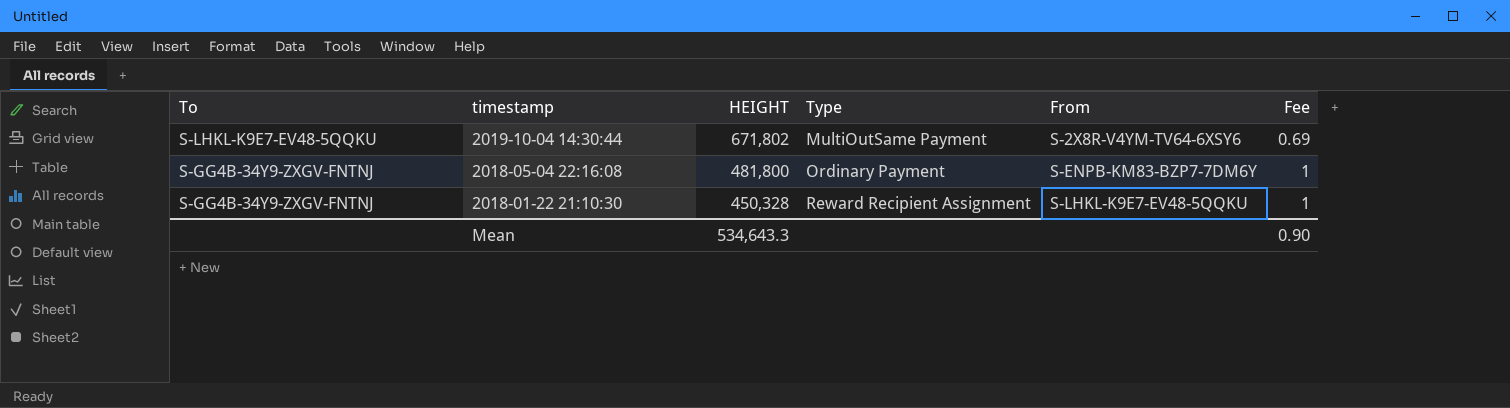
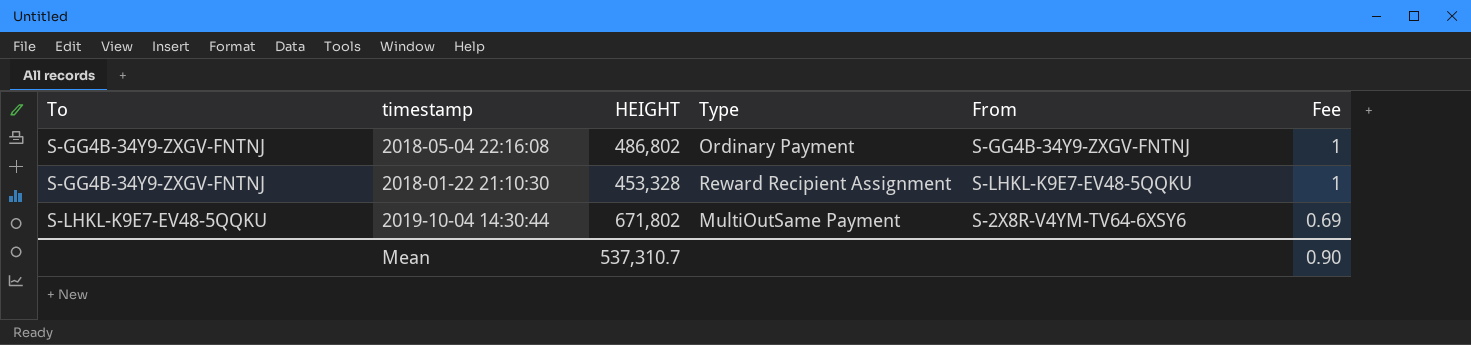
row order: To descending -> To ascending
2018-05-04 22:16:08 | HEIGHT: 481,800 -> 486,802
2018-05-04 22:16:08 | From: S-ENPB-KM83-BZP7-7DM6Y -> S-GG4B-34Y9-ZXGV-FNTNJ
2018-01-22 21:10:30 | HEIGHT: 450,328 -> 453,328
Mean | HEIGHT: 534,643.3 -> 537,310.7

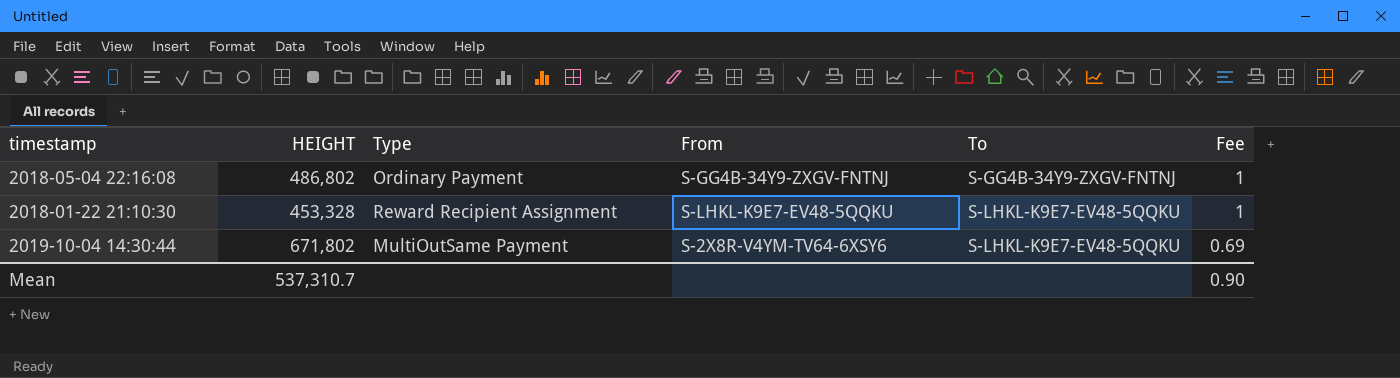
column To | position: 1 -> 5
2018-01-22 21:10:30 | To: S-GG4B-34Y9-ZXGV-FNTNJ -> S-LHKL-K9E7-EV48-5QQKU

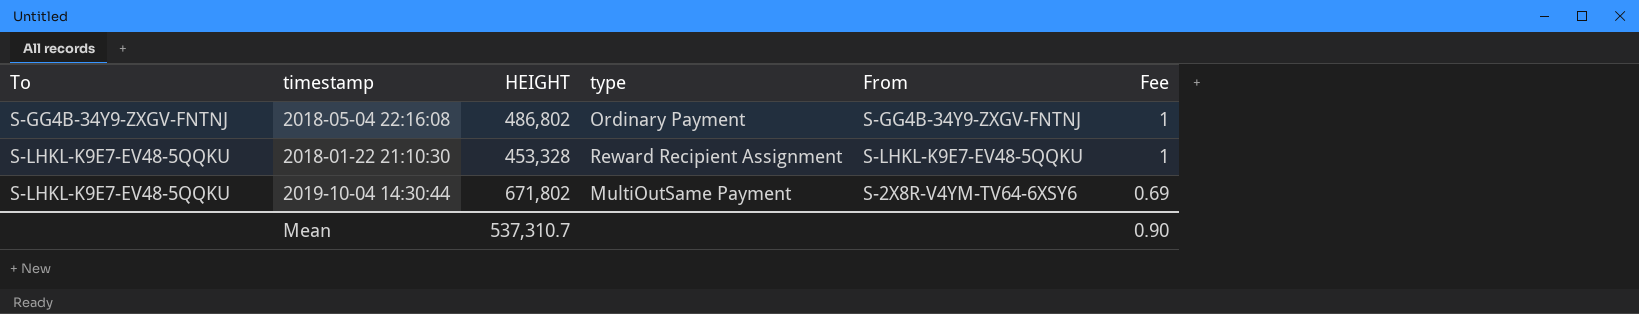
column To | position: 5 -> 1
column name: Type -> type

